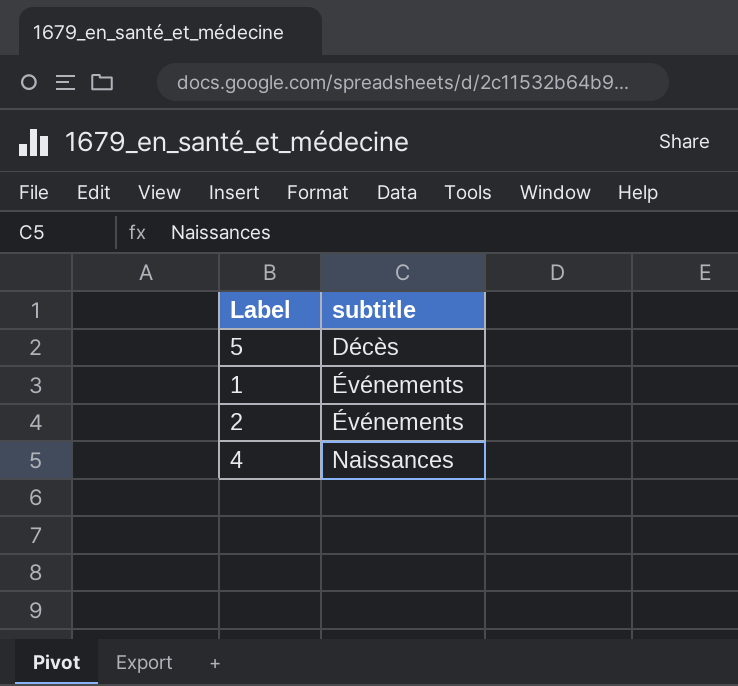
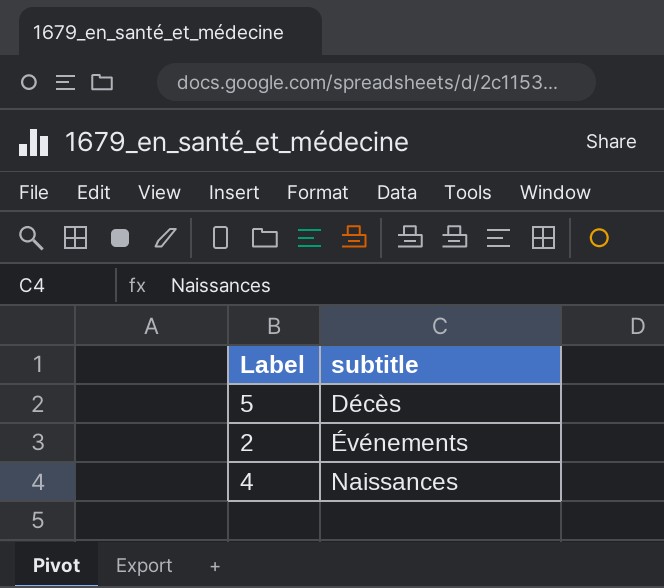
row 1: Événements -> none

